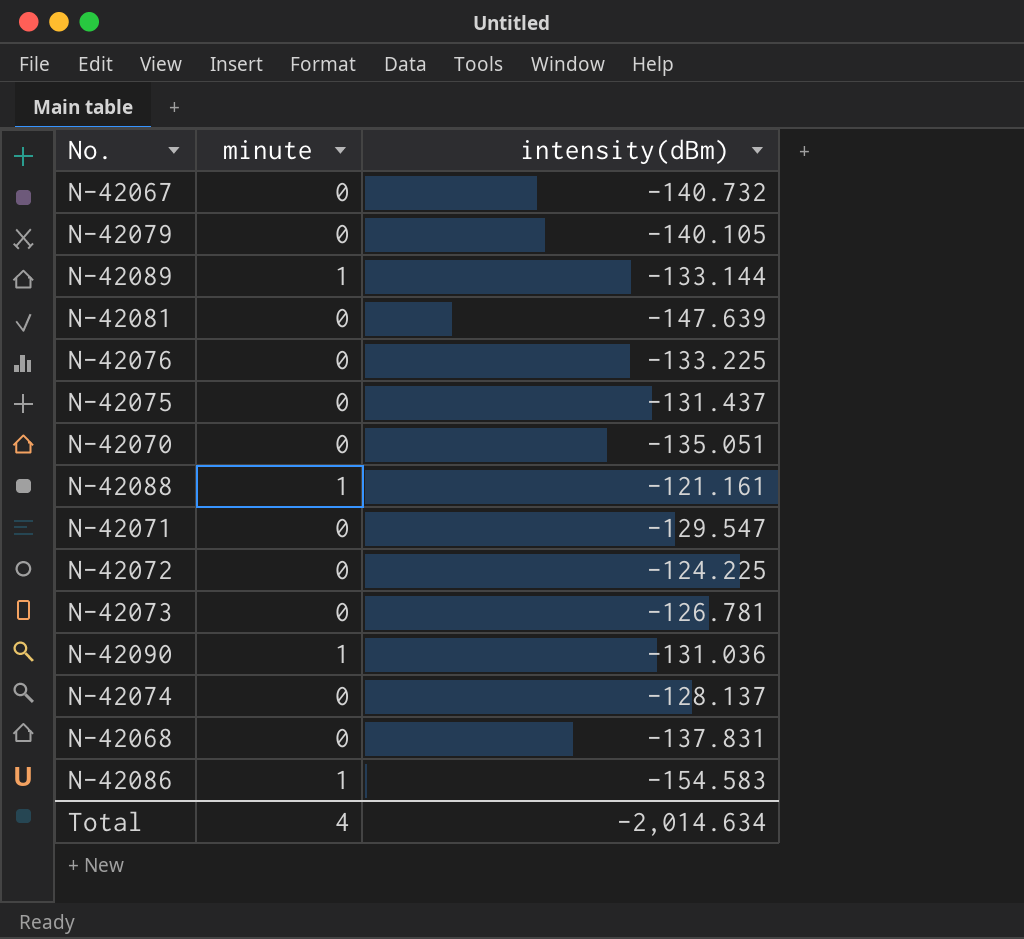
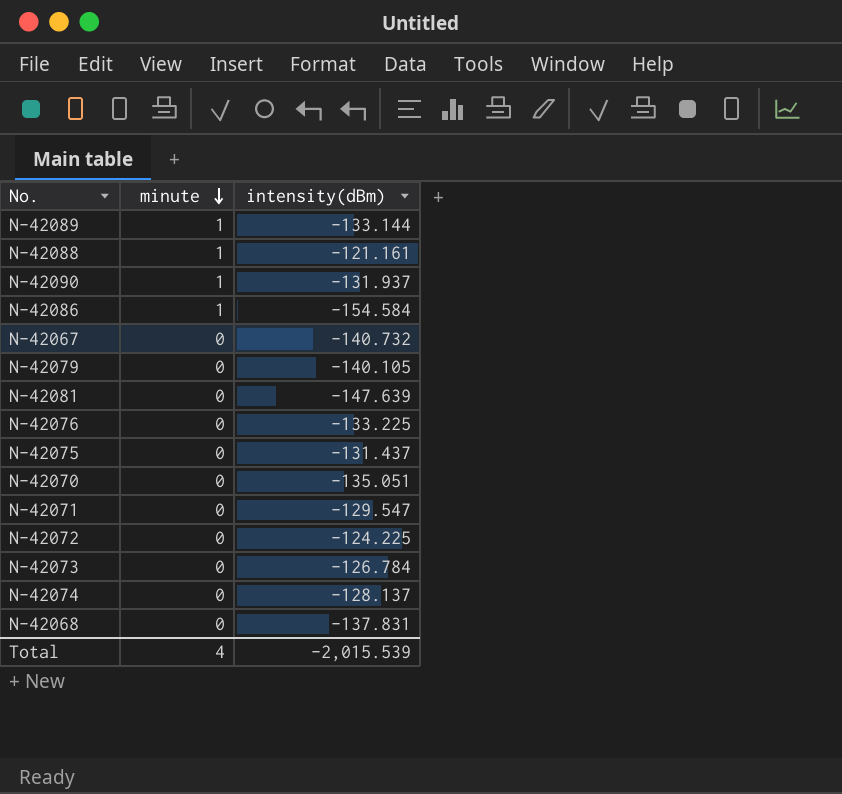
row order: none -> minute descending
N-42090 | intensity(dBm): -131.036 -> -131.937
N-42086 | intensity(dBm): -154.583 -> -154.584
N-42073 | intensity(dBm): -126.781 -> -126.784
Total | intensity(dBm): -2,014.634 -> -2,015.539

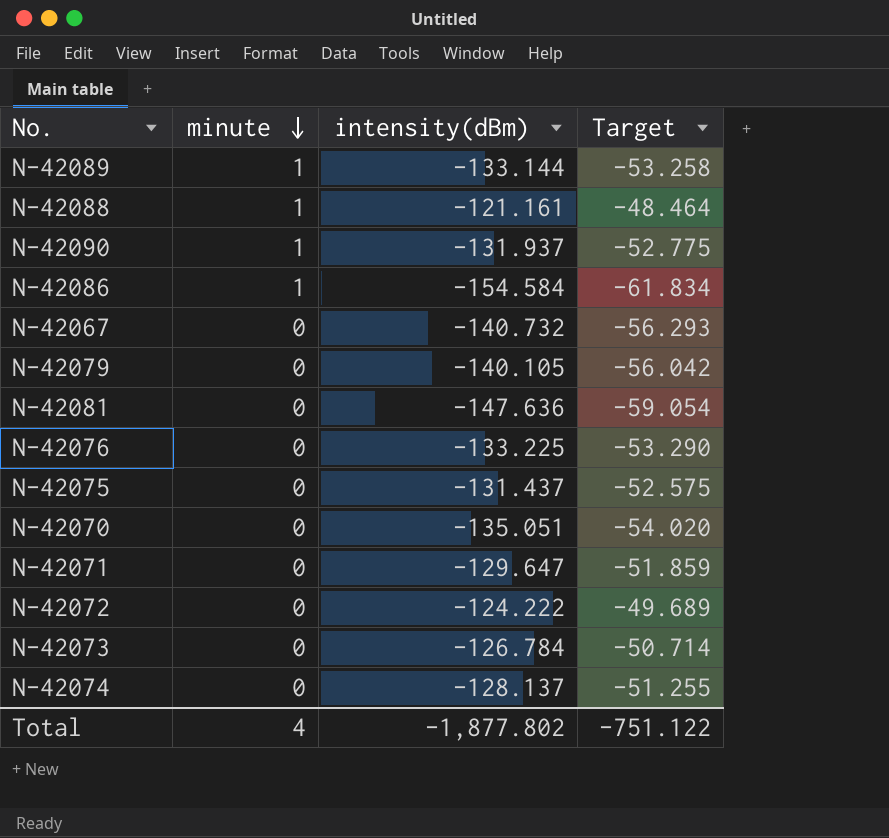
column Target | formula: none -> [intensity(dBm)] * 0.4
row N-42068: 0 | -137.831 -> none
N-42081 | intensity(dBm): -147.639 -> -147.636
N-42071 | intensity(dBm): -129.547 -> -129.647
N-42072 | intensity(dBm): -124.225 -> -124.222
Total | intensity(dBm): -2,015.539 -> -1,877.802

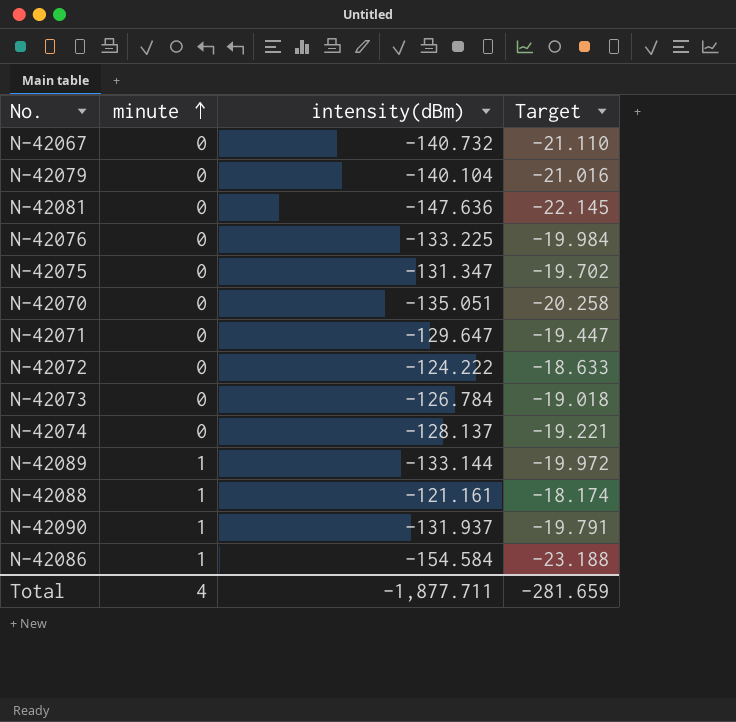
row order: minute descending -> minute ascending
column Target | formula: [intensity(dBm)] * 0.4 -> [intensity(dBm)] * 0.15
N-42079 | intensity(dBm): -140.105 -> -140.104
N-42075 | intensity(dBm): -131.437 -> -131.347
Total | intensity(dBm): -1,877.802 -> -1,877.711
Total | Target: -751.122 -> -281.659

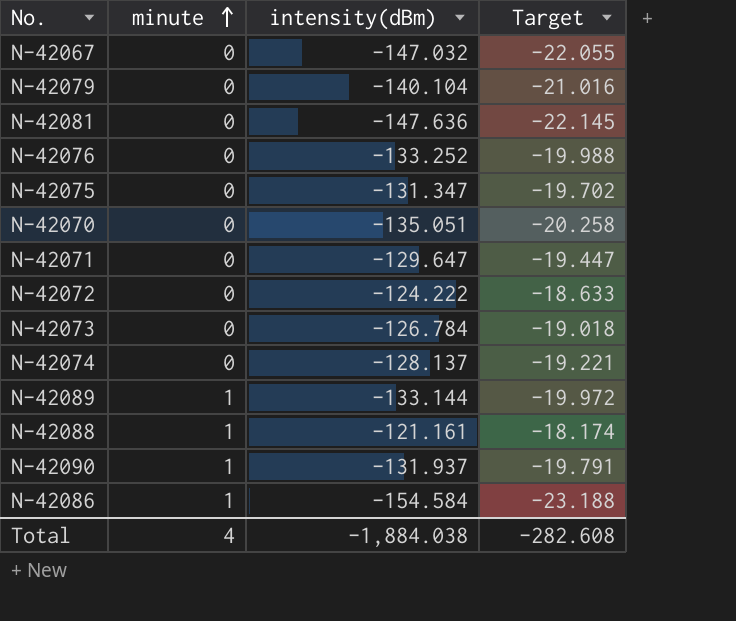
N-42067 | intensity(dBm): -140.732 -> -147.032
N-42067 | Target: -21.110 -> -22.055
N-42076 | intensity(dBm): -133.225 -> -133.252
N-42076 | Target: -19.984 -> -19.988
Total | intensity(dBm): -1,877.711 -> -1,884.038
Total | Target: -281.659 -> -282.608

